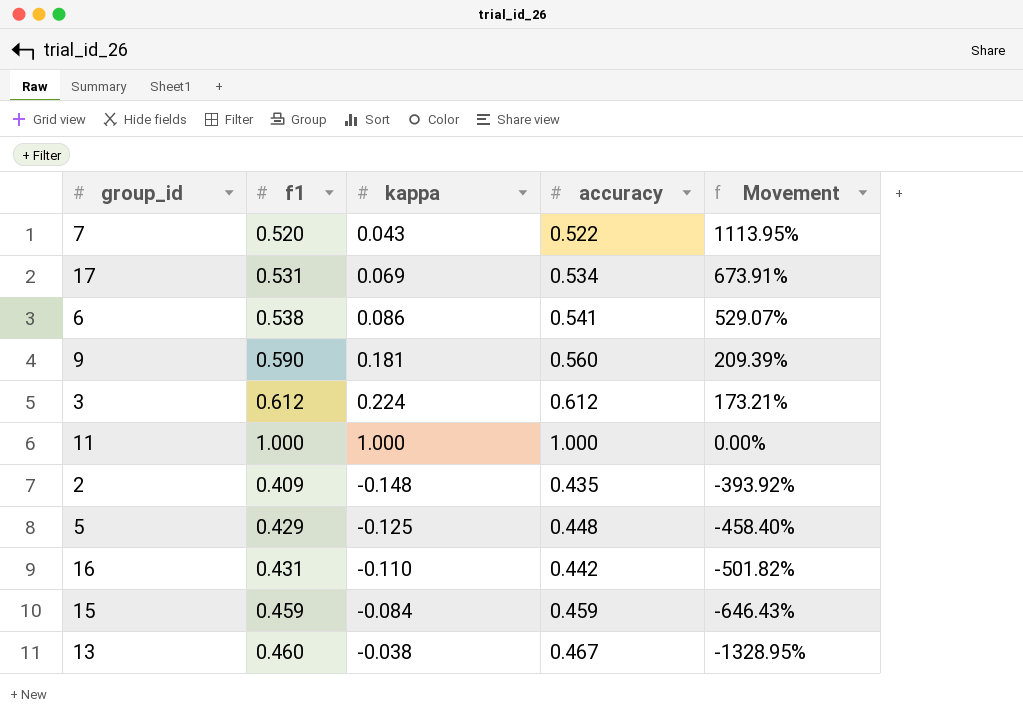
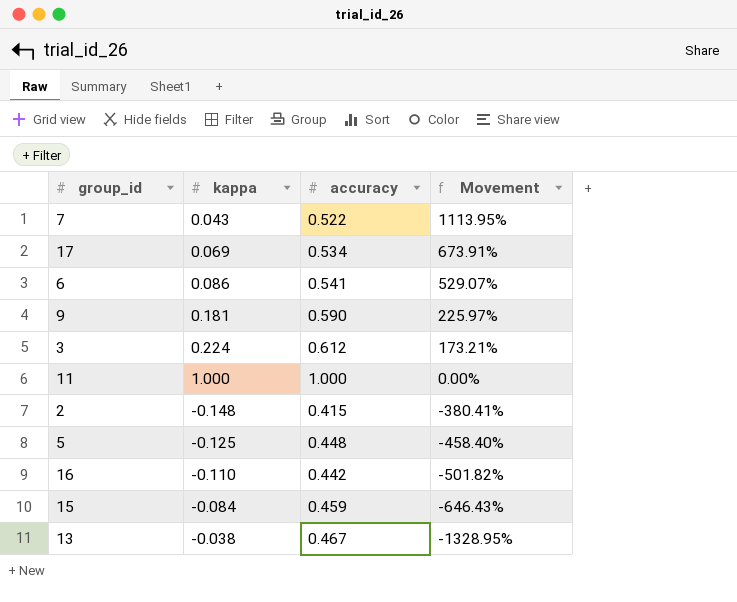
column f1 | position: 2 -> none
9 | accuracy: 0.560 -> 0.590
9 | Movement: 209.39% -> 225.97%
2 | accuracy: 0.435 -> 0.415
2 | Movement: -393.92% -> -380.41%

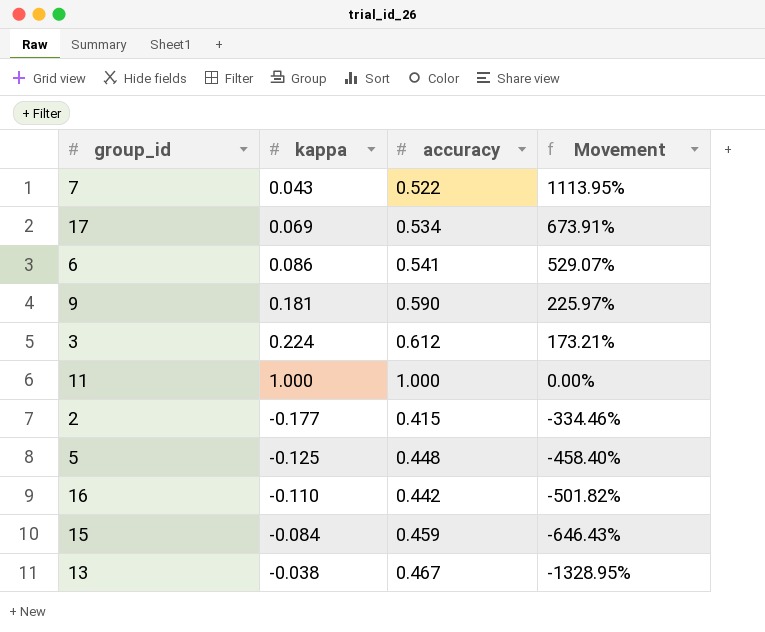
2 | kappa: -0.148 -> -0.177
2 | Movement: -380.41% -> -334.46%

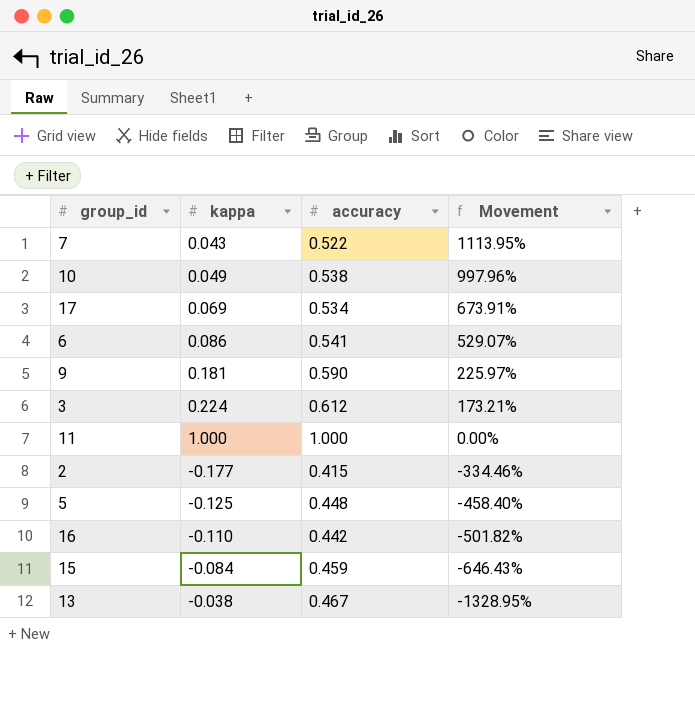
row 10: none -> 0.049 | 0.538 | 997.96%

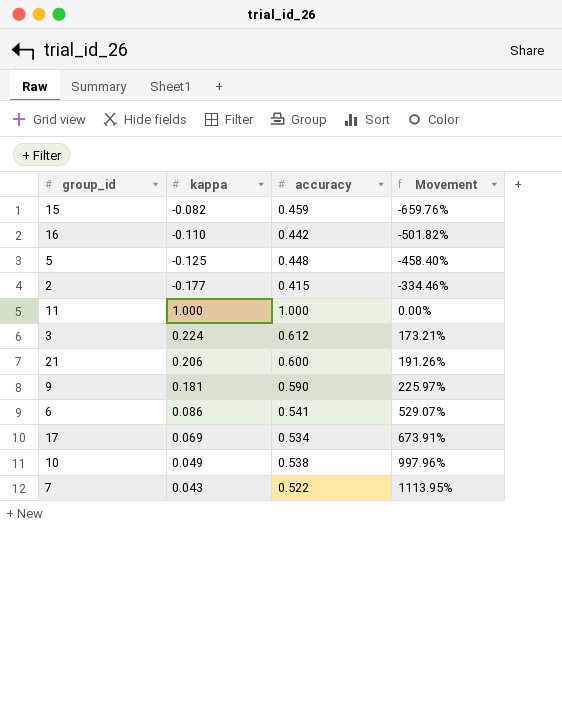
row order: Movement descending -> Movement ascending
row 13: -0.038 | 0.467 | -1328.95% -> none
15 | kappa: -0.084 -> -0.082
15 | Movement: -646.43% -> -659.76%
row 21: none -> 0.206 | 0.600 | 191.26%

